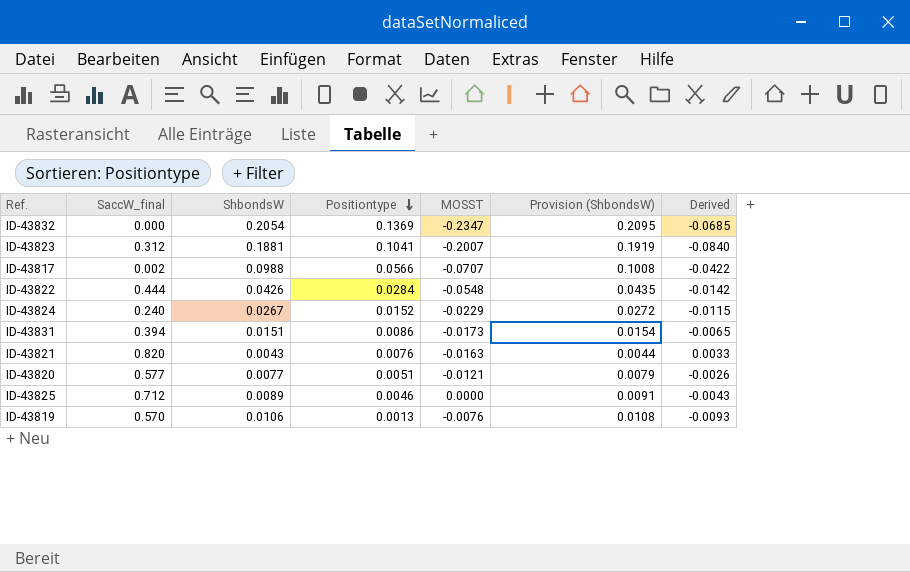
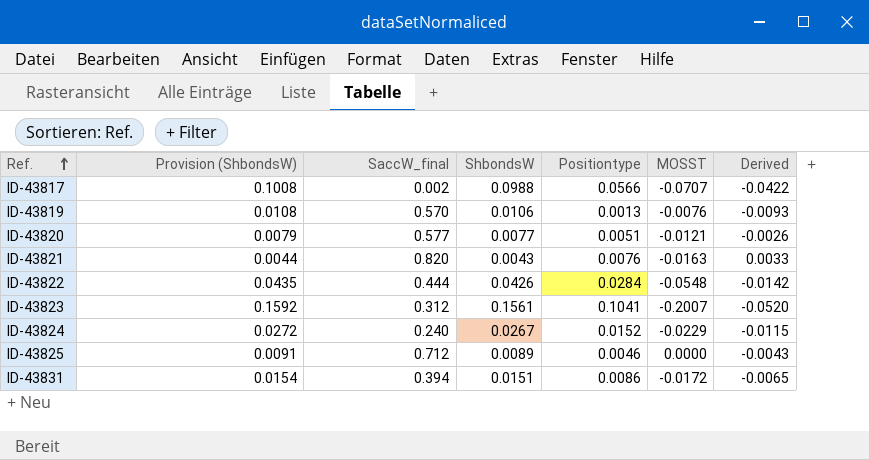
row order: Positiontype descending -> Ref. ascending
column Provision (ShbondsW) | position: 6 -> 2
row ID-43832: 0.000 | 0.2054 | 0.1369 | -0.2347 | 0.2095 | -0.0685 -> none
ID-43823 | Provision (ShbondsW): 0.1919 -> 0.1592
ID-43823 | ShbondsW: 0.1881 -> 0.1561
ID-43823 | Derived: -0.0840 -> -0.0520
ID-43831 | MOSST: -0.0173 -> -0.0172

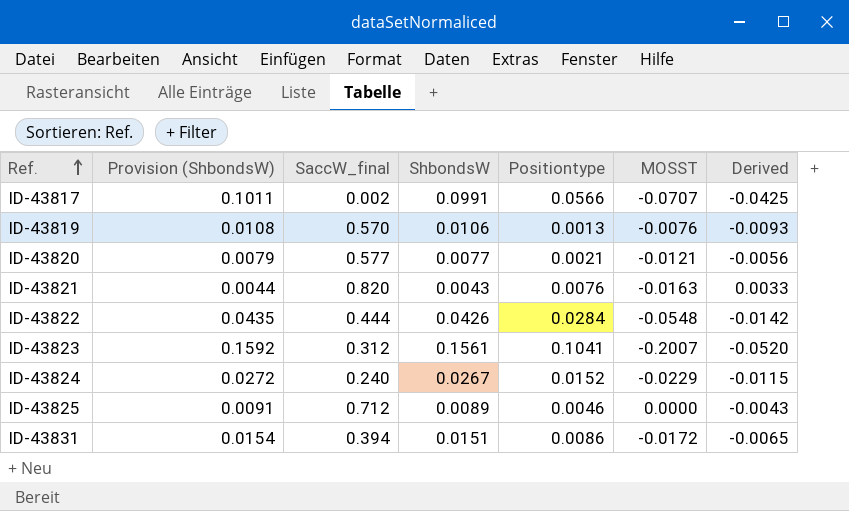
ID-43817 | Provision (ShbondsW): 0.1008 -> 0.1011
ID-43817 | ShbondsW: 0.0988 -> 0.0991
ID-43817 | Derived: -0.0422 -> -0.0425
ID-43820 | Positiontype: 0.0051 -> 0.0021
ID-43820 | Derived: -0.0026 -> -0.0056

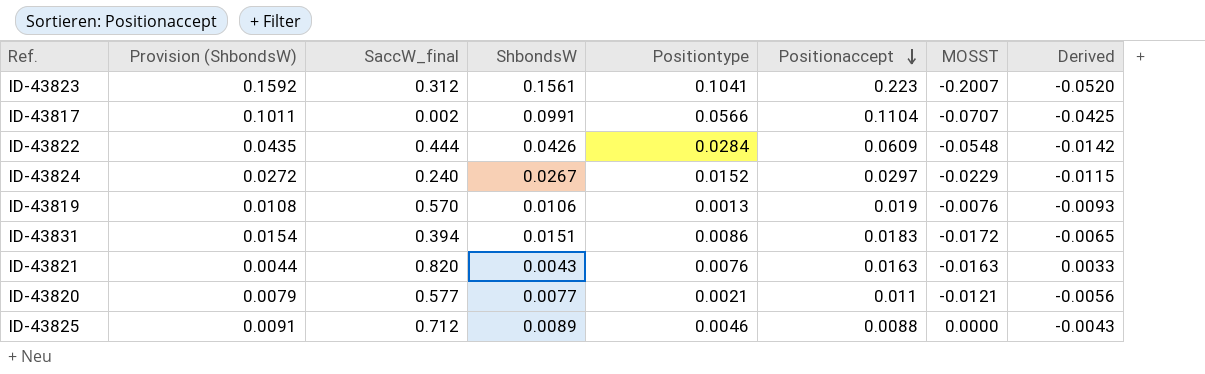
row order: Ref. ascending -> Positionaccept descending
column Positionaccept | position: none -> 6

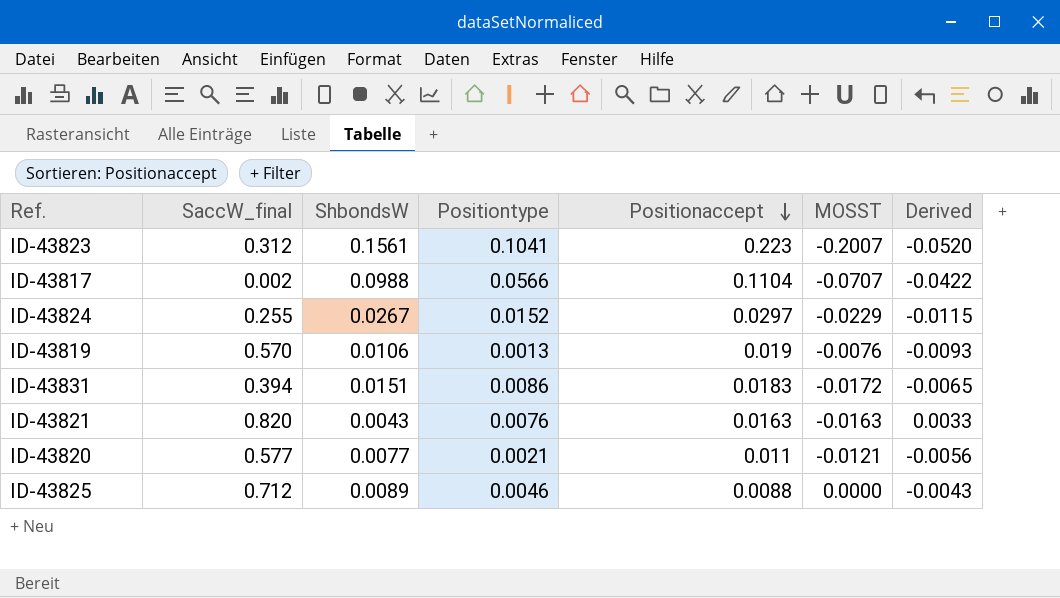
column Provision (ShbondsW) | formula: [ShbondsW] * 1.02 -> none
row ID-43822: 0.0435 | 0.444 | 0.0426 | 0.0284 | 0.0609 | -0.0548 | -0.0142 -> none
ID-43817 | ShbondsW: 0.0991 -> 0.0988
ID-43817 | Derived: -0.0425 -> -0.0422
ID-43824 | SaccW_final: 0.240 -> 0.255

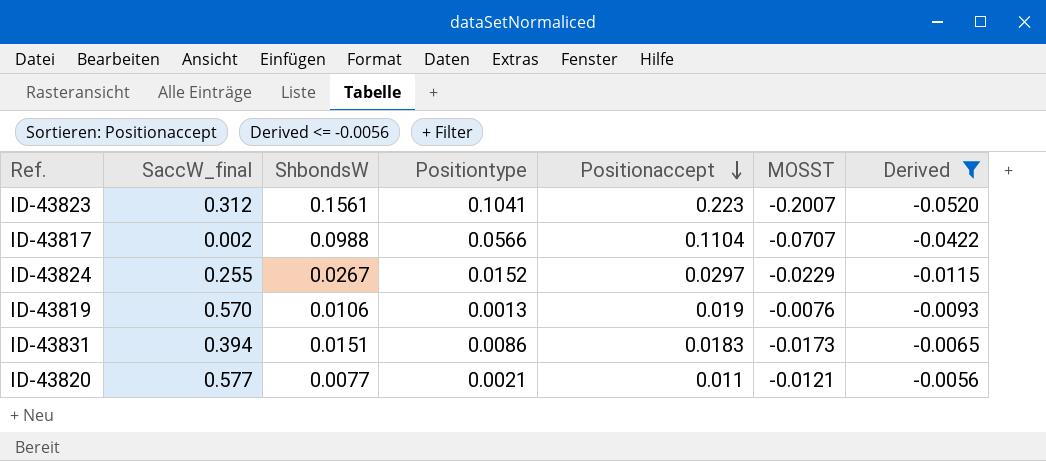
filter: none -> Derived <= -0.0056
ID-43831 | MOSST: -0.0172 -> -0.0173

